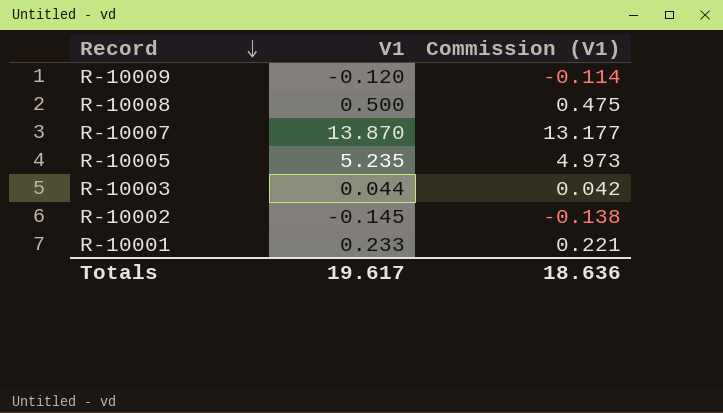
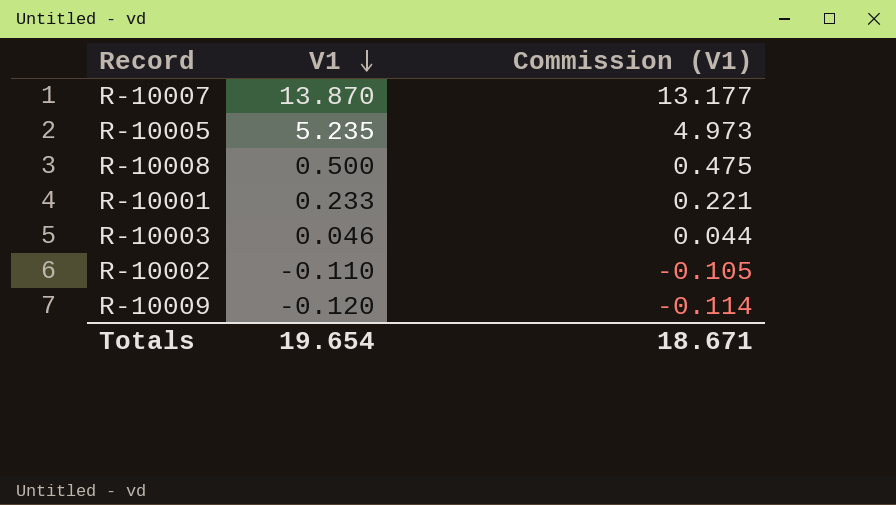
row order: Record descending -> V1 descending
R-10003 | V1: 0.044 -> 0.046
R-10003 | Commission (V1): 0.042 -> 0.044
R-10002 | V1: -0.145 -> -0.110
R-10002 | Commission (V1): -0.138 -> -0.105
Totals | V1: 19.617 -> 19.654
Totals | Commission (V1): 18.636 -> 18.671

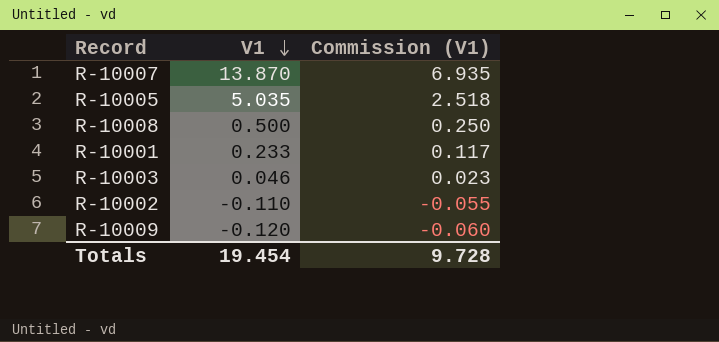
column Commission (V1) | formula: [V1] * 0.95 -> [V1] * 0.5
R-10005 | V1: 5.235 -> 5.035
Totals | V1: 19.654 -> 19.454
Totals | Commission (V1): 18.671 -> 9.728

